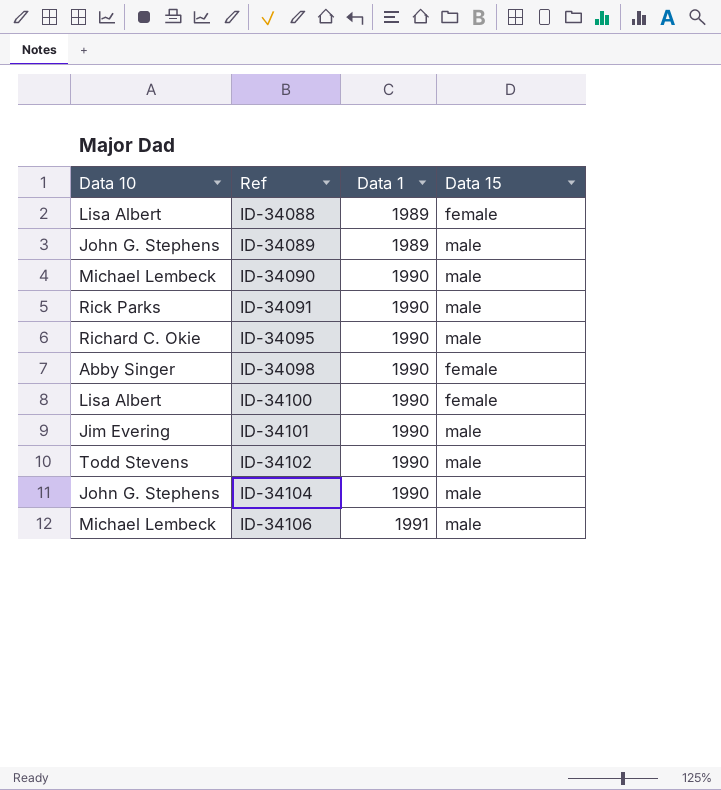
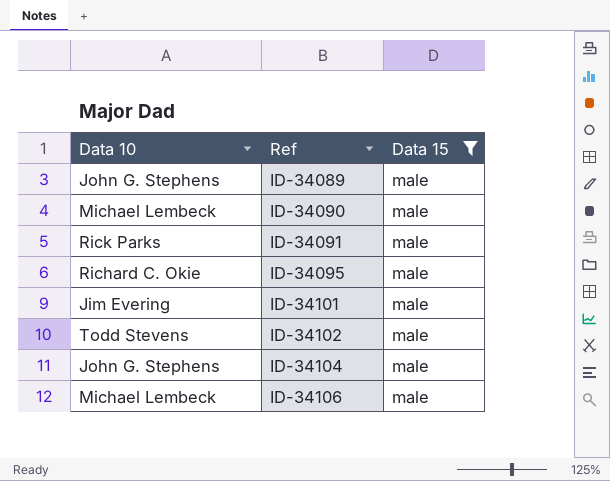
filter: none -> Data 15 = male
column Data 1 | position: 3 -> none

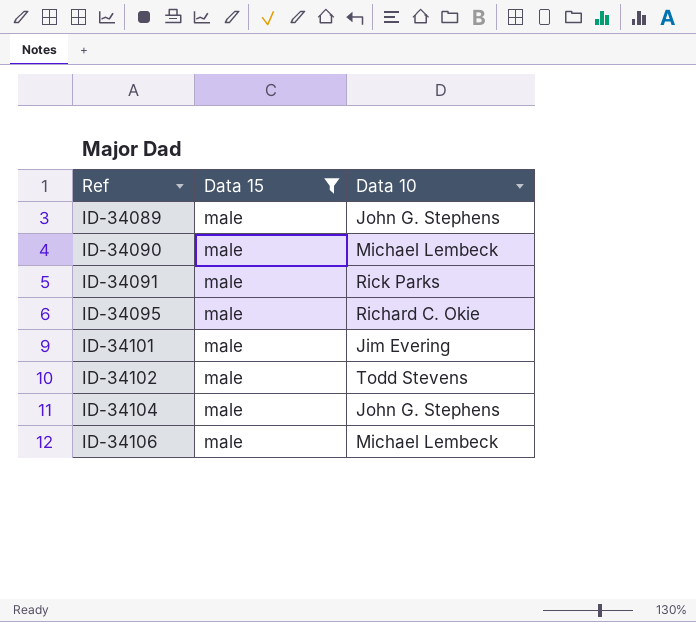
column Data 10 | position: 1 -> 3

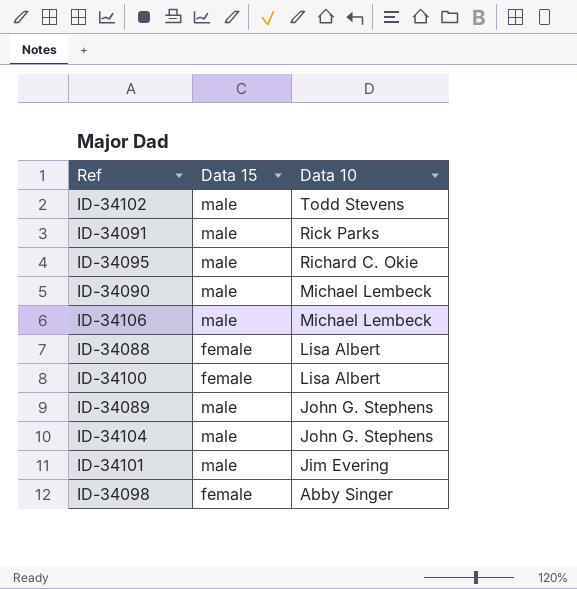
filter: Data 15 = male -> none
row order: Ref ascending -> Data 10 descending

